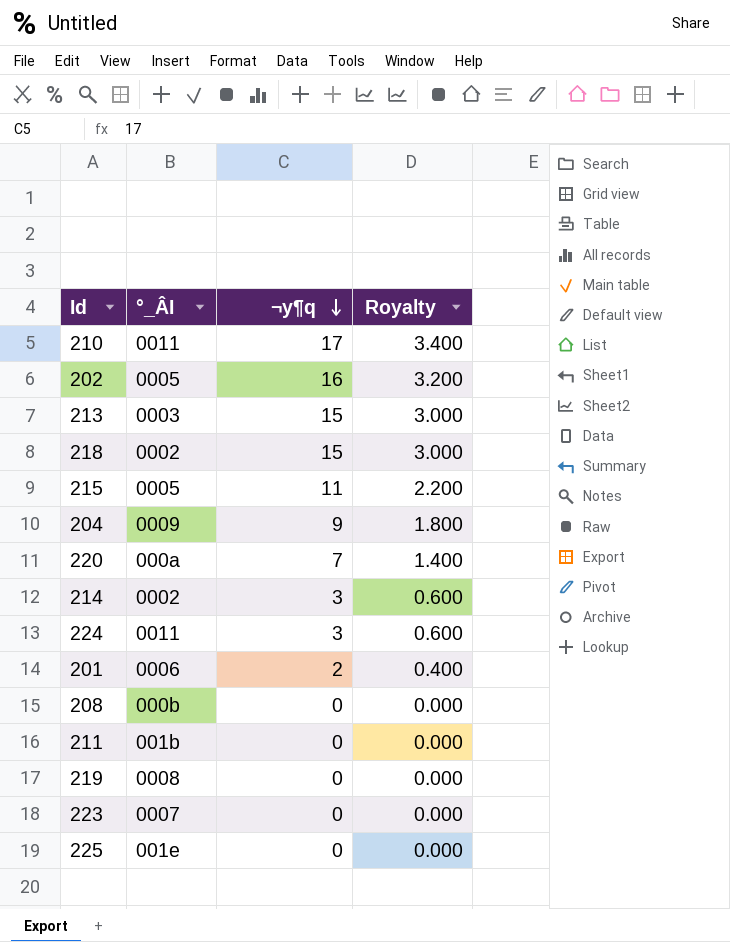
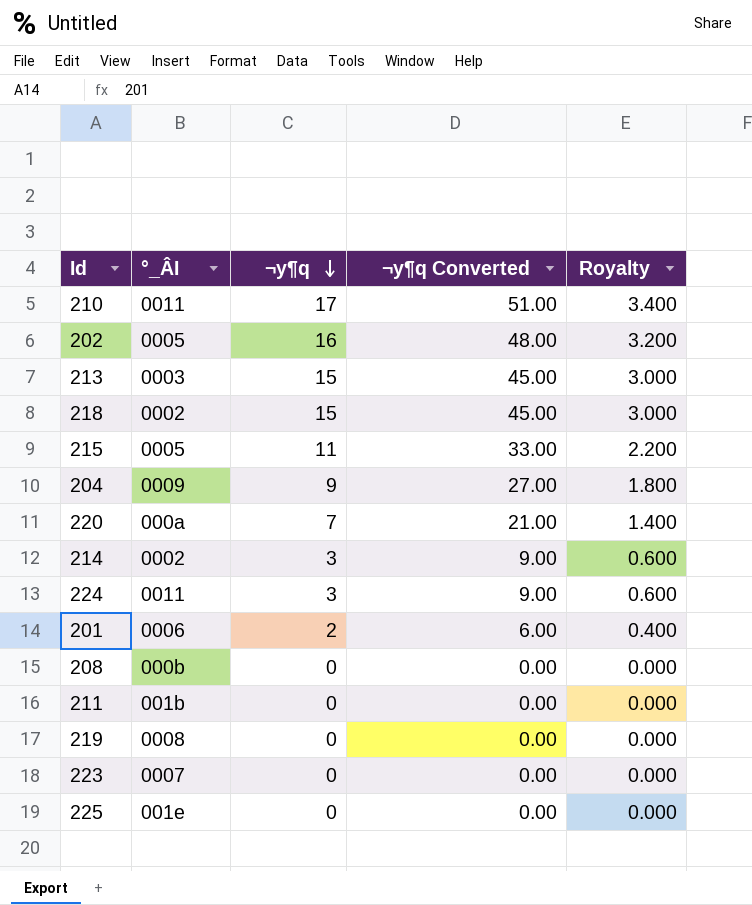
column ¬y¶q Converted | formula: none -> [¬y¶q] * 3

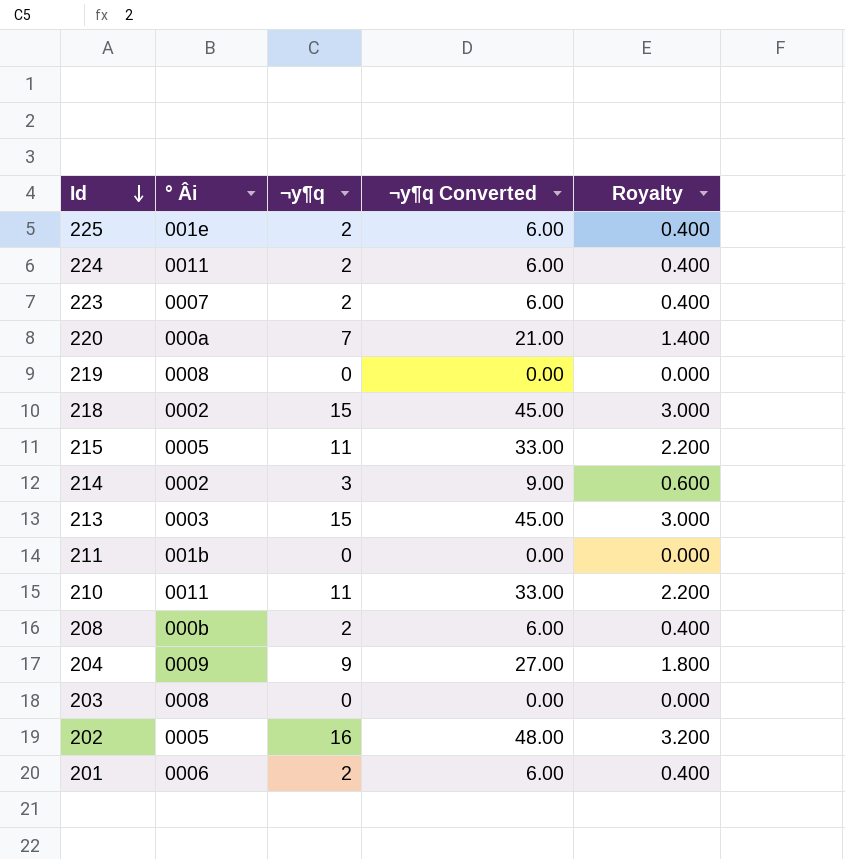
row order: ¬y¶q descending -> Id descending
column name: °_ÂI -> ° Âi
225 | ¬y¶q: 0 -> 2
225 | ¬y¶q Converted: 0.00 -> 6.00
225 | Royalty: 0.000 -> 0.400
224 | ¬y¶q: 3 -> 2
224 | ¬y¶q Converted: 9.00 -> 6.00
224 | Royalty: 0.600 -> 0.400
223 | ¬y¶q: 0 -> 2
223 | ¬y¶q Converted: 0.00 -> 6.00
223 | Royalty: 0.000 -> 0.400
210 | ¬y¶q: 17 -> 11
210 | ¬y¶q Converted: 51.00 -> 33.00
210 | Royalty: 3.400 -> 2.200
208 | ¬y¶q: 0 -> 2
208 | ¬y¶q Converted: 0.00 -> 6.00
208 | Royalty: 0.000 -> 0.400
row 203: none -> 0008 | 0 | 0.00 | 0.000

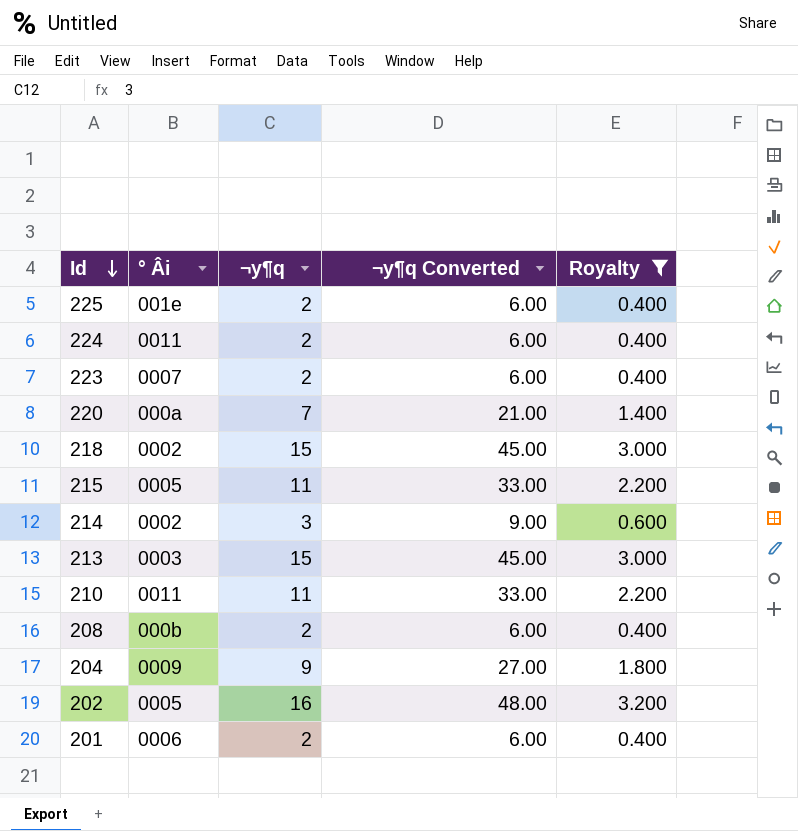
filter: none -> Royalty != 0.000

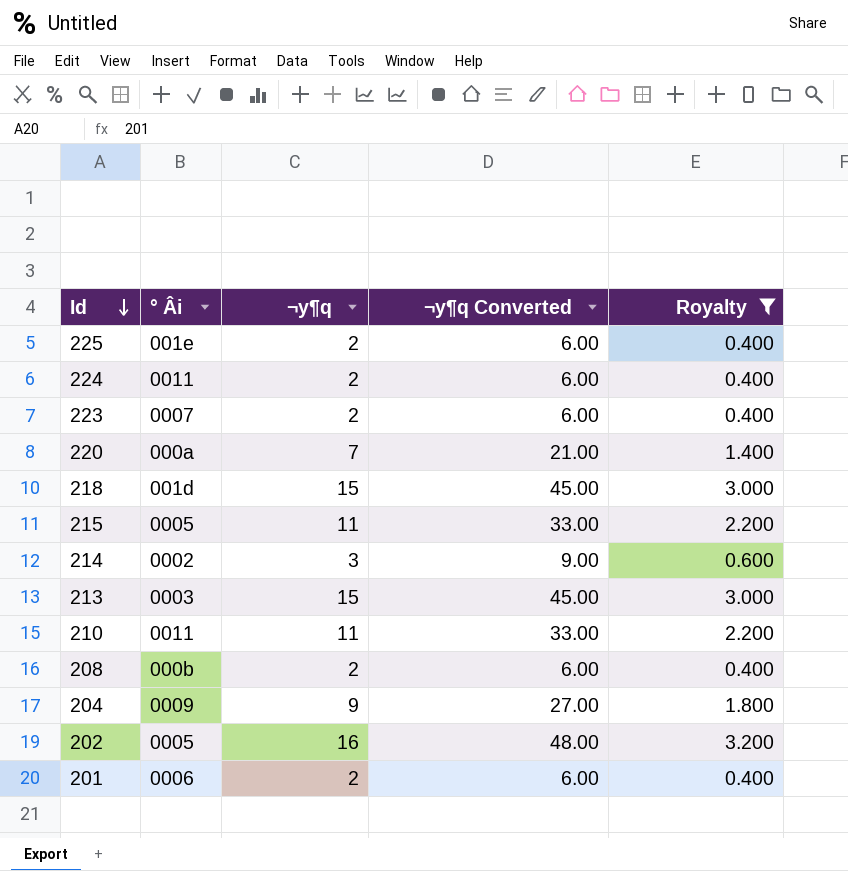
218 | ° Âi: 0002 -> 001d

